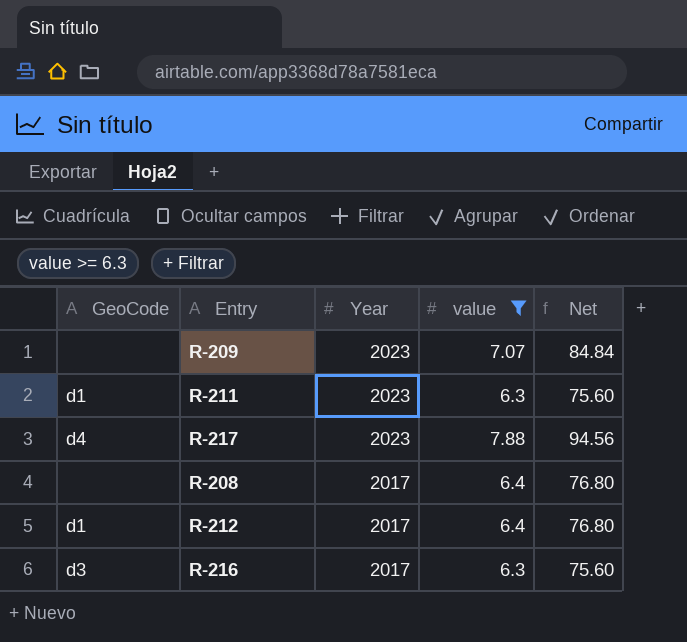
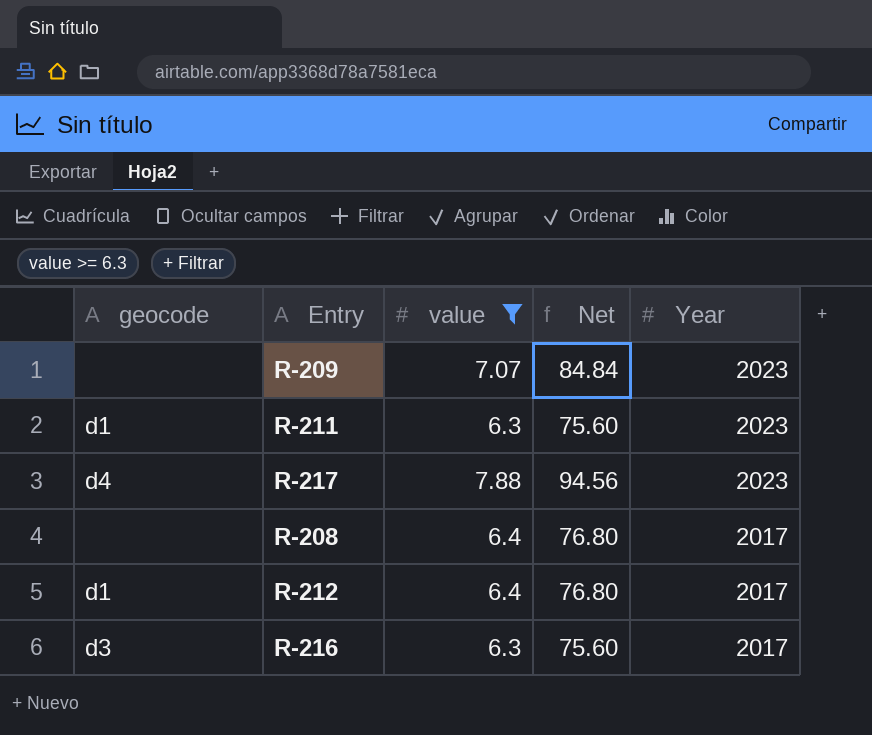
column name: GeoCode -> geocode
column Year | position: 3 -> 5

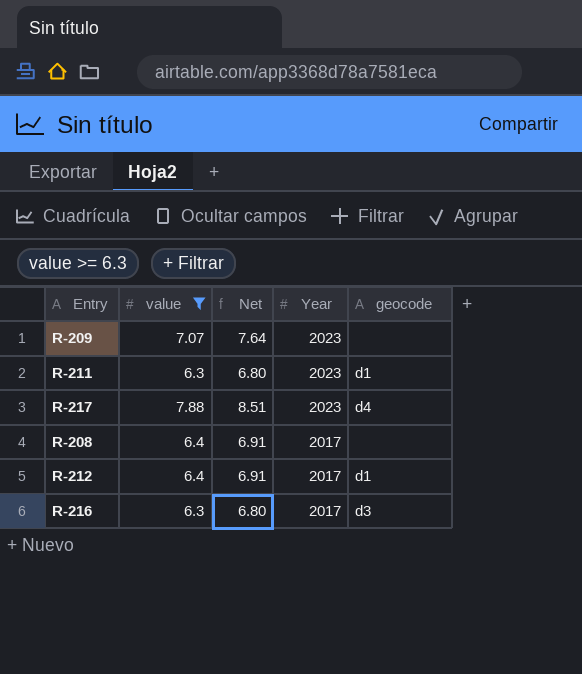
column Net | formula: [value] * 12 -> [value] * 1.08
column geocode | position: 1 -> 5

